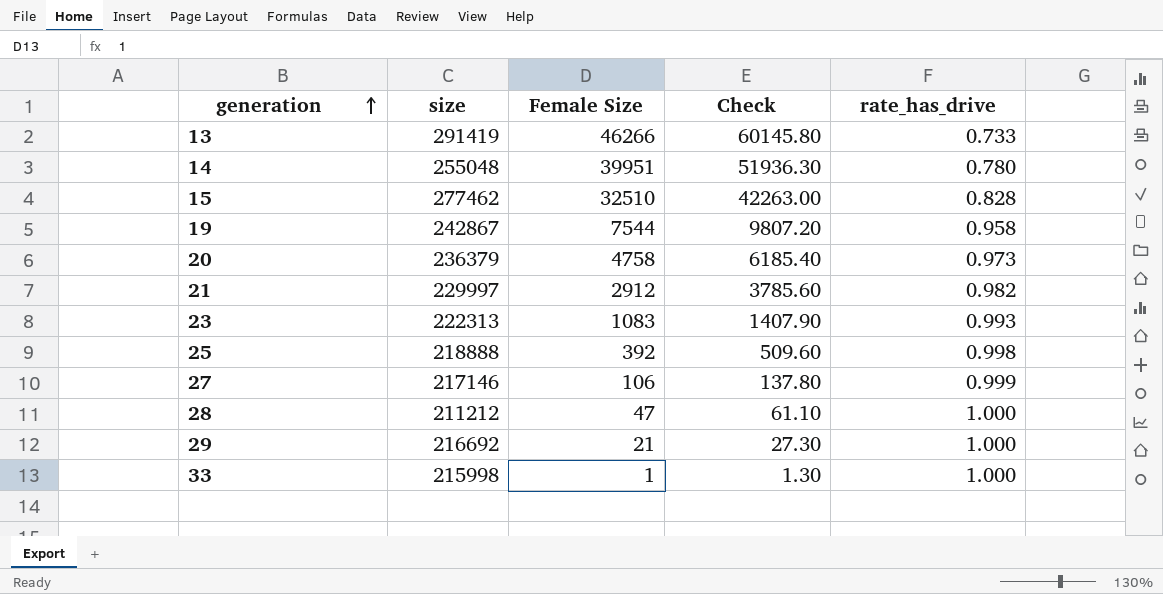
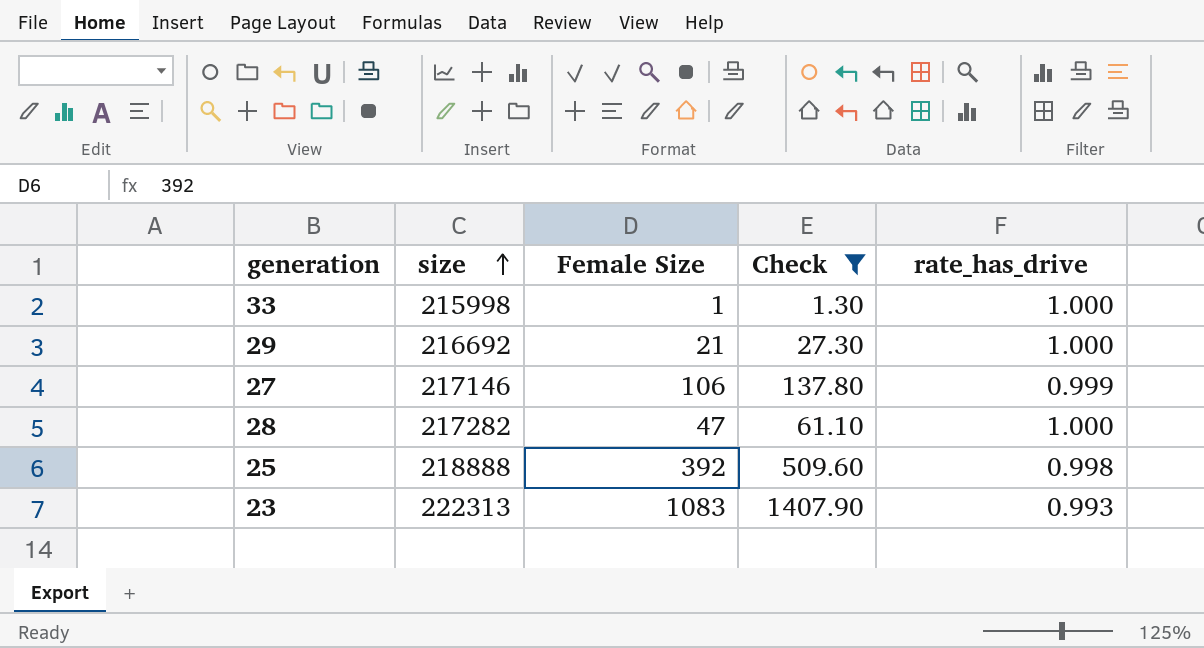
filter: none -> Check <= 1407.90
row order: generation ascending -> size ascending
28 | size: 211212 -> 217282

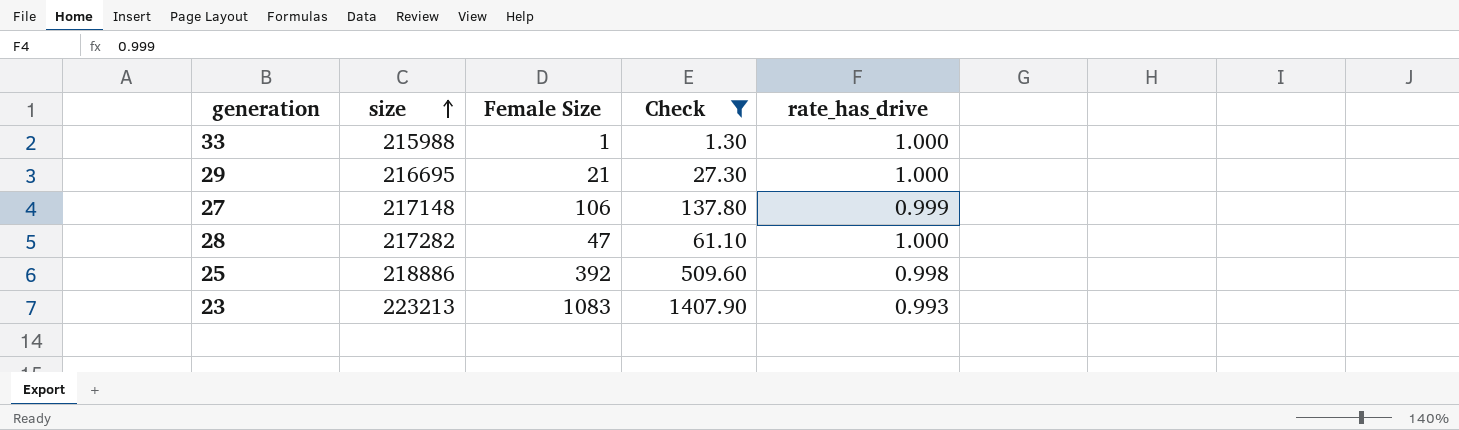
33 | size: 215998 -> 215988
29 | size: 216692 -> 216695
27 | size: 217146 -> 217148
25 | size: 218888 -> 218886
23 | size: 222313 -> 223213

